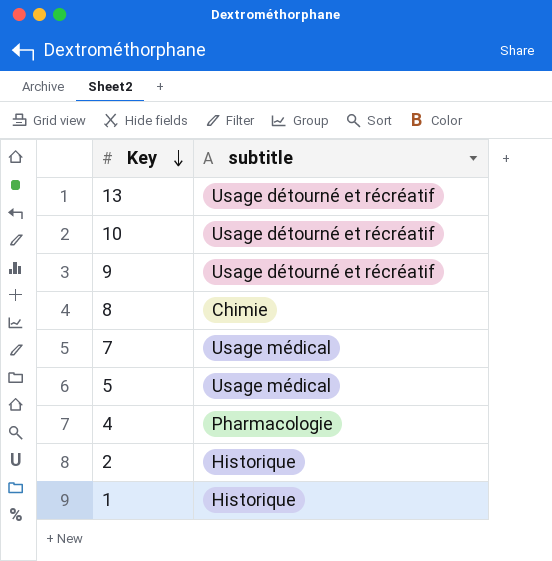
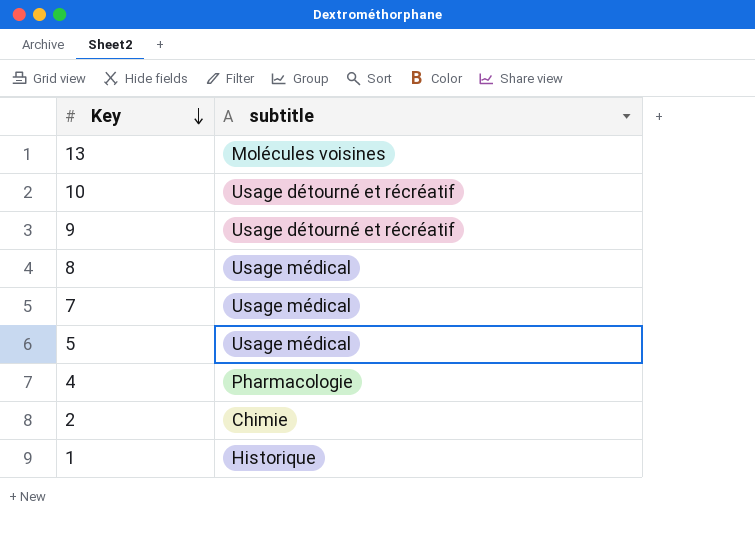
13 | subtitle: Usage détourné et récréatif -> Molécules voisines
8 | subtitle: Chimie -> Usage médical
2 | subtitle: Historique -> Chimie

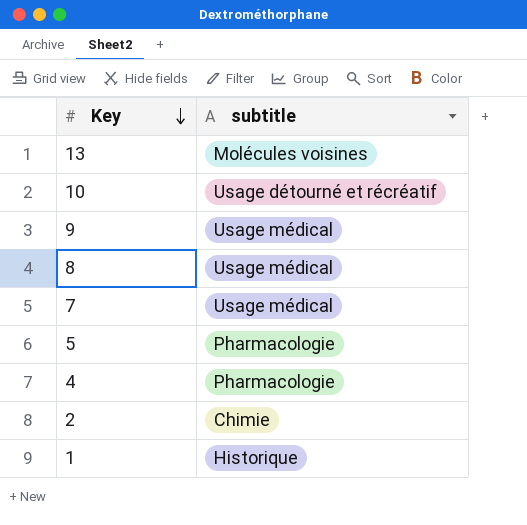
9 | subtitle: Usage détourné et récréatif -> Usage médical
5 | subtitle: Usage médical -> Pharmacologie

